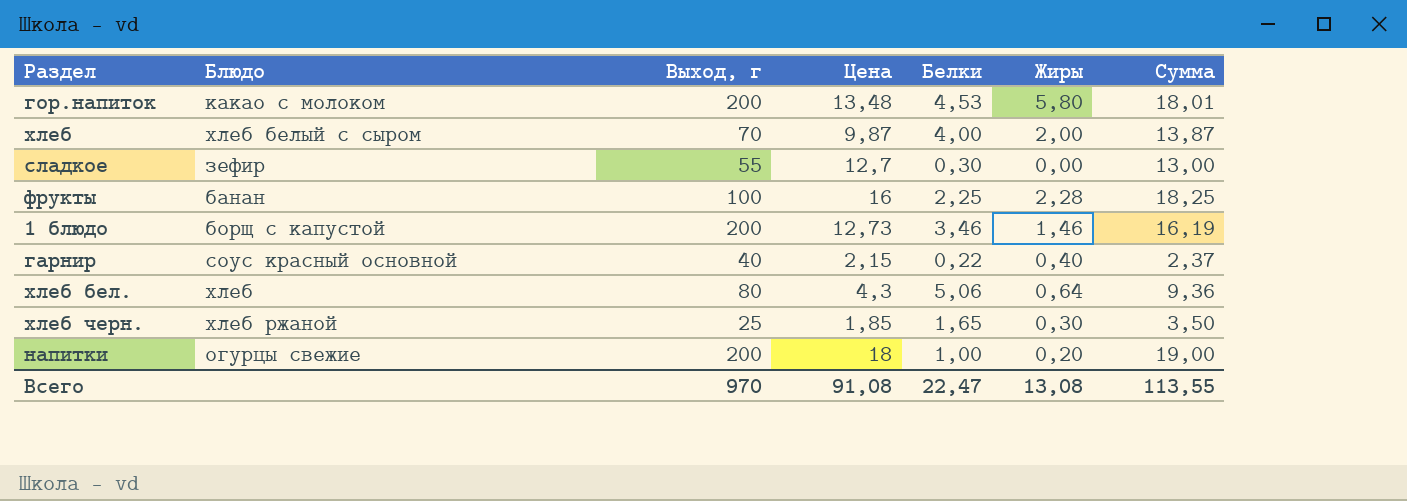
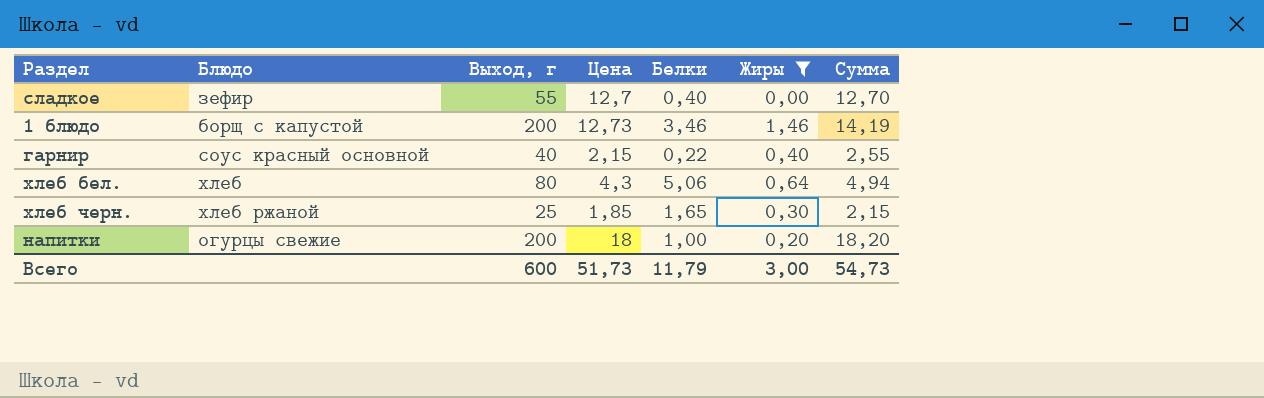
filter: none -> Жиры <= 1,46
column Сумма | formula: [Цена] + [Белки] -> [Цена] + [Жиры]
сладкое | Белки: 0,30 -> 0,40
Всего | Выход, г: 970 -> 600
Всего | Цена: 91,08 -> 51,73
Всего | Белки: 22,47 -> 11,79
Всего | Жиры: 13,08 -> 3,00
Всего | Сумма: 113,55 -> 54,73

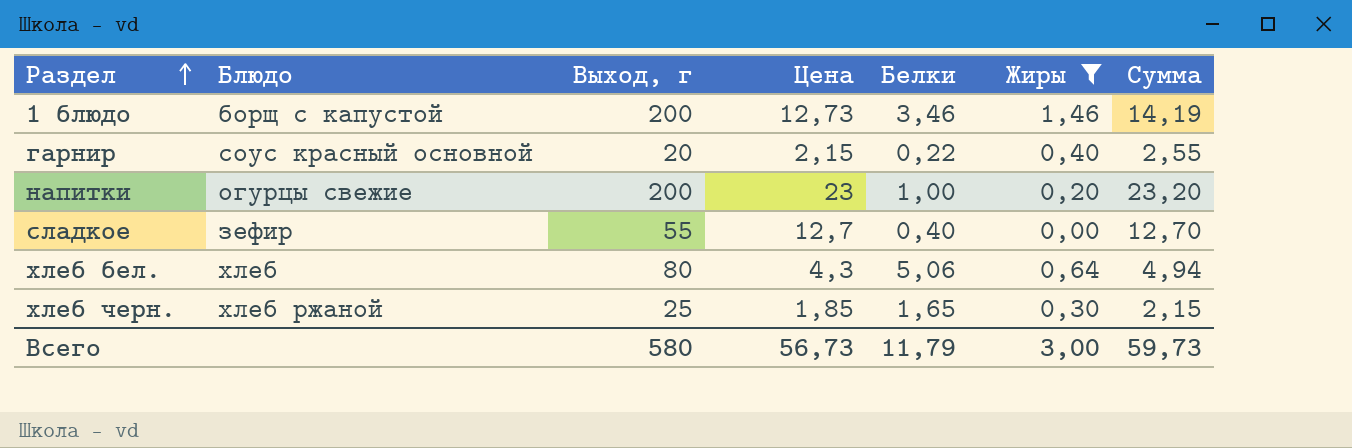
row order: none -> Раздел ascending
гарнир | Выход, г: 40 -> 20
напитки | Цена: 18 -> 23
напитки | Сумма: 18,20 -> 23,20
Всего | Выход, г: 600 -> 580
Всего | Цена: 51,73 -> 56,73
Всего | Сумма: 54,73 -> 59,73

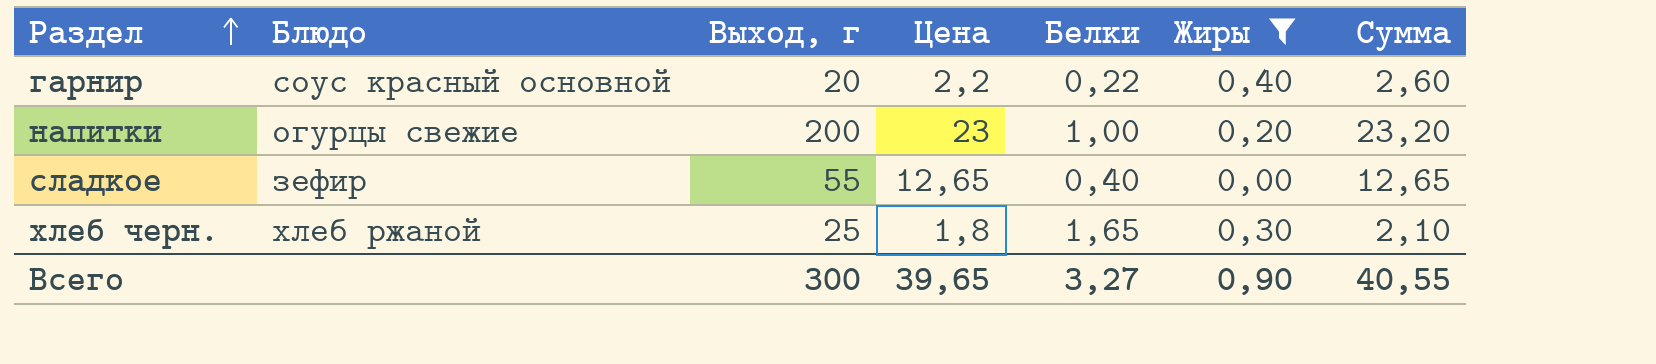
row 1 блюдо: борщ с капустой | 200 | 12,73 | 3,46 | 1,46 | 14,19 -> none
row хлеб бел.: хлеб | 80 | 4,3 | 5,06 | 0,64 | 4,94 -> none
гарнир | Цена: 2,15 -> 2,2
гарнир | Сумма: 2,55 -> 2,60
сладкое | Цена: 12,7 -> 12,65
сладкое | Сумма: 12,70 -> 12,65
хлеб черн. | Цена: 1,85 -> 1,8
хлеб черн. | Сумма: 2,15 -> 2,10
Всего | Выход, г: 580 -> 300
Всего | Цена: 56,73 -> 39,65
Всего | Белки: 11,79 -> 3,27
Всего | Жиры: 3,00 -> 0,90
Всего | Сумма: 59,73 -> 40,55

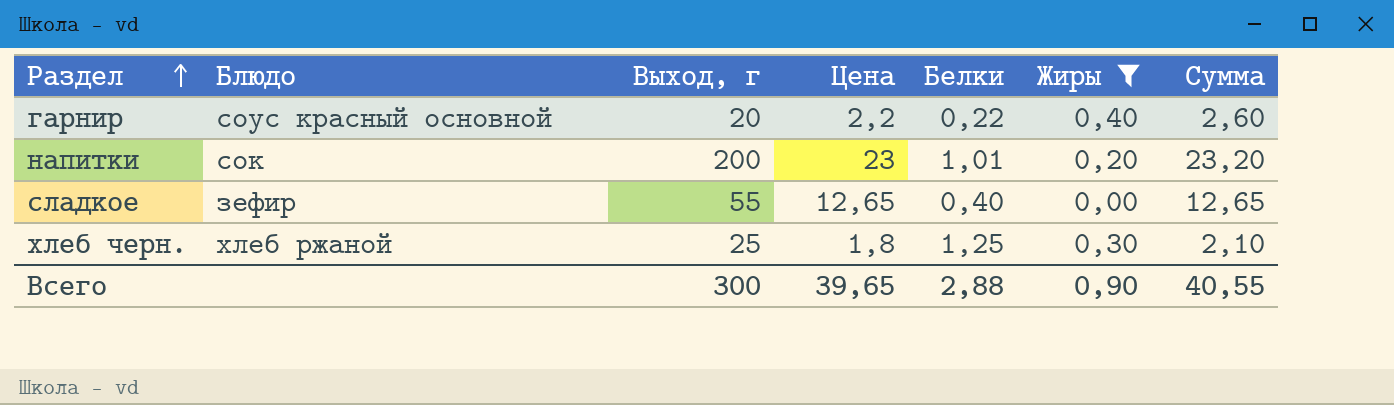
напитки | Блюдо: огурцы свежие -> сок
напитки | Белки: 1,00 -> 1,01
хлеб черн. | Белки: 1,65 -> 1,25
Всего | Белки: 3,27 -> 2,88

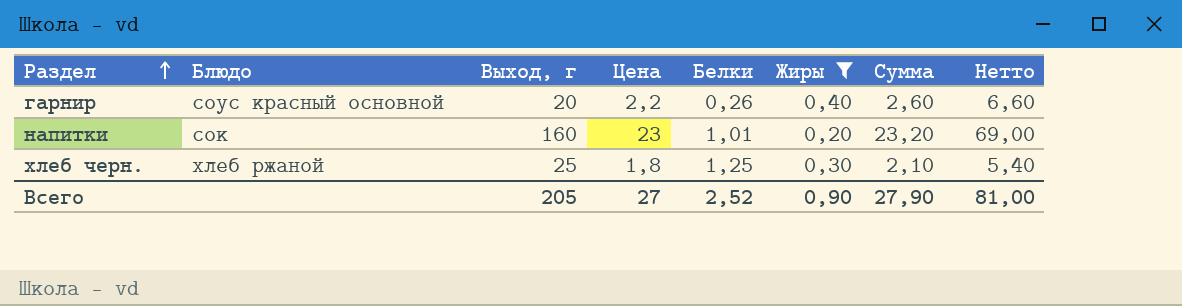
column Нетто | formula: none -> [Цена] * 3
row сладкое: зефир | 55 | 12,65 | 0,40 | 0,00 | 12,65 -> none
гарнир | Белки: 0,22 -> 0,26
напитки | Выход, г: 200 -> 160
Всего | Выход, г: 300 -> 205
Всего | Цена: 39,65 -> 27
Всего | Белки: 2,88 -> 2,52
Всего | Сумма: 40,55 -> 27,90

